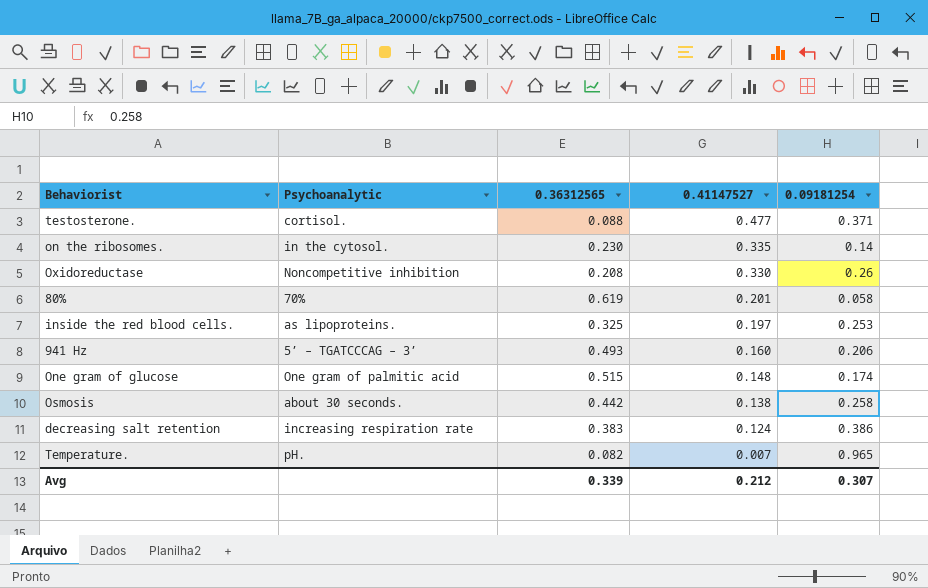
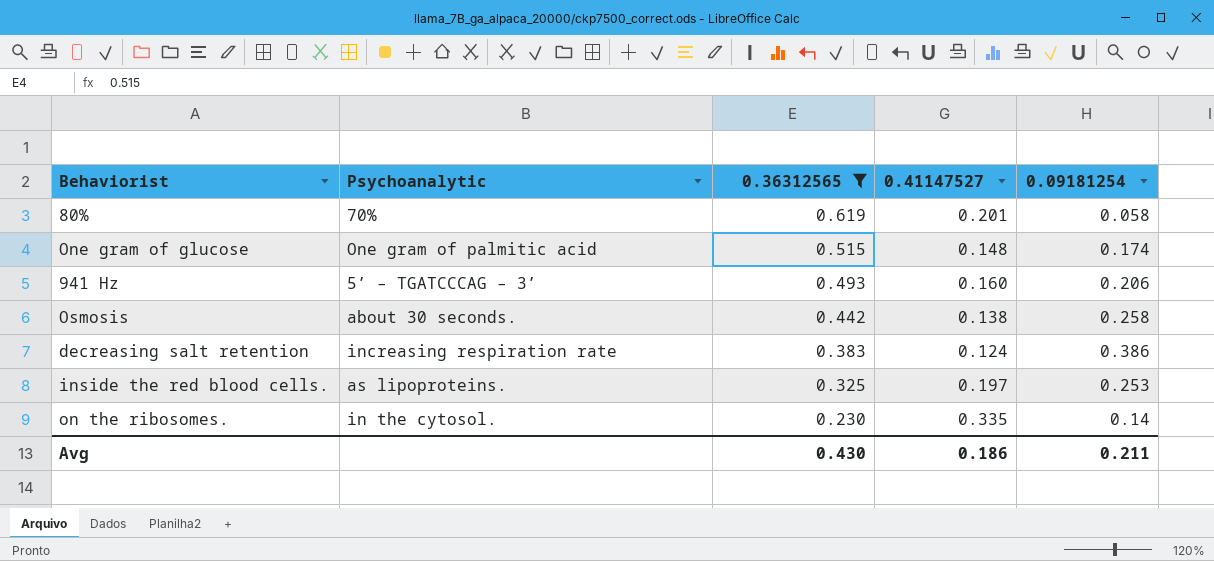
filter: none -> 0.36312565 >= 0.230
row order: 0.41147527 descending -> 0.36312565 descending
Avg | 0.36312565: 0.339 -> 0.430
Avg | 0.41147527: 0.212 -> 0.186
Avg | 0.09181254: 0.307 -> 0.211

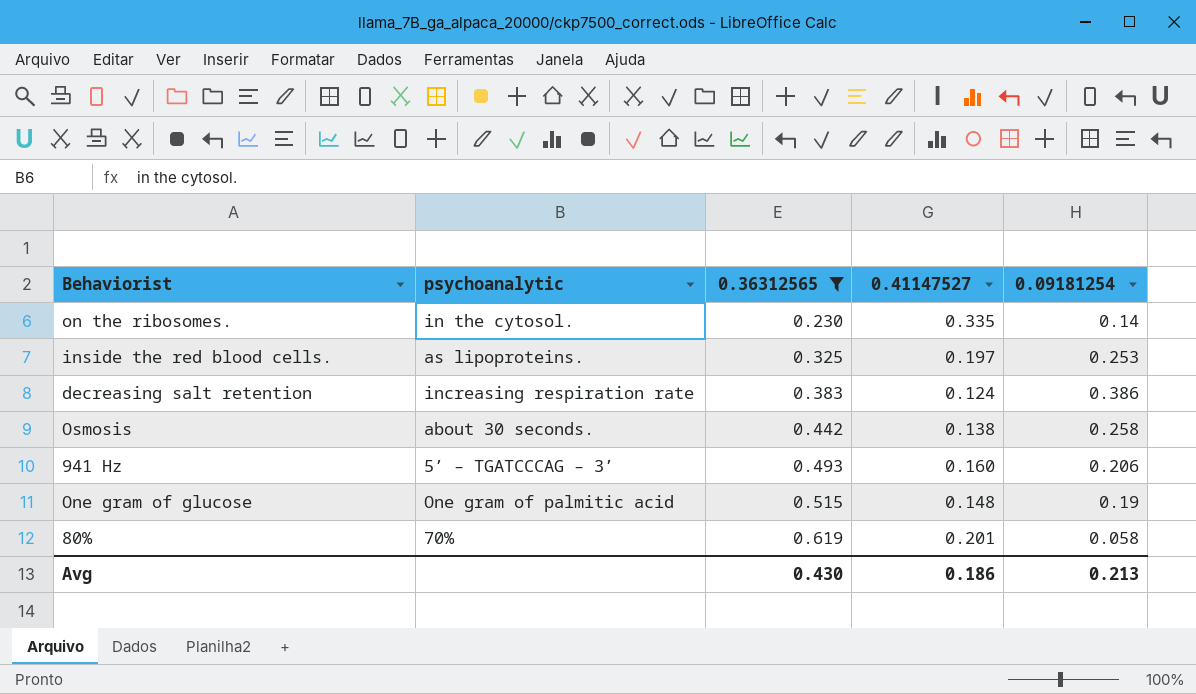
row order: 0.36312565 descending -> 0.36312565 ascending
column name: Psychoanalytic -> psychoanalytic
One gram of glucose | 0.09181254: 0.174 -> 0.19
Avg | 0.09181254: 0.211 -> 0.213

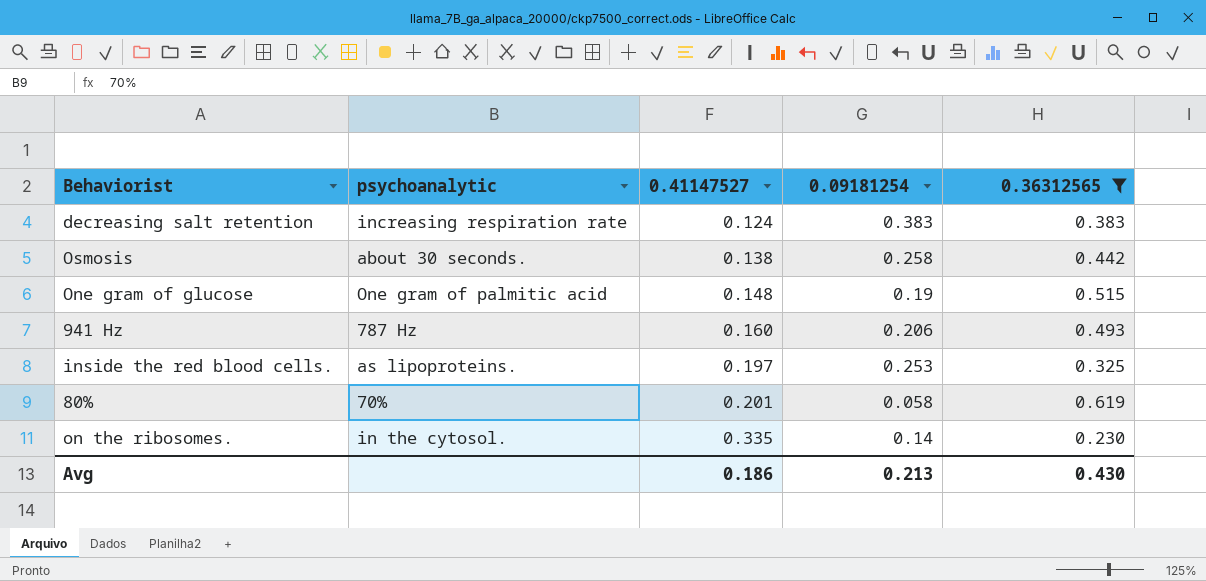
row order: 0.36312565 ascending -> 0.41147527 ascending
column 0.36312565 | position: 3 -> 5
decreasing salt retention | 0.09181254: 0.386 -> 0.383
941 Hz | psychoanalytic: 5’ – TGATCCCAG – 3’ -> 787 Hz

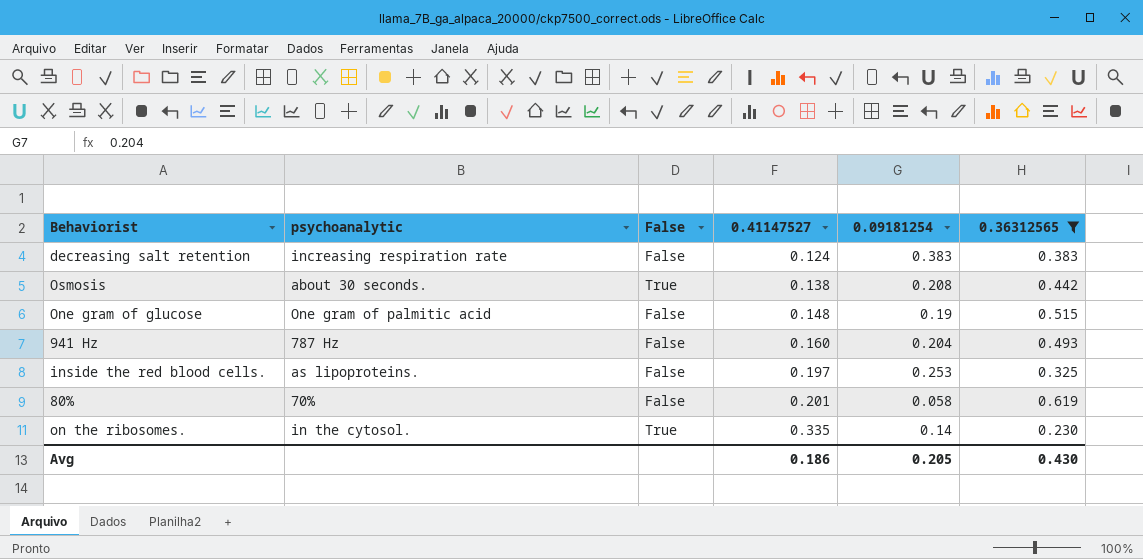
column False | position: none -> 3
Osmosis | 0.09181254: 0.258 -> 0.208
941 Hz | 0.09181254: 0.206 -> 0.204
Avg | 0.09181254: 0.213 -> 0.205

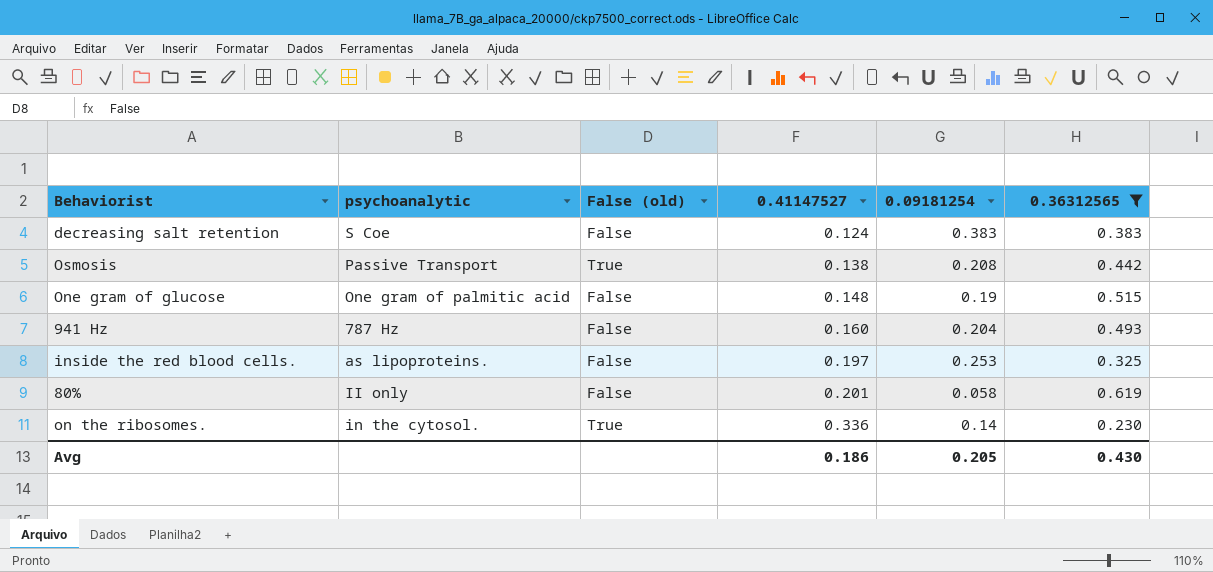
column name: False -> False (old)
decreasing salt retention | psychoanalytic: increasing respiration rate -> S Coe
Osmosis | psychoanalytic: about 30 seconds. -> Passive Transport
80% | psychoanalytic: 70% -> II only
on the ribosomes. | 0.41147527: 0.335 -> 0.336

